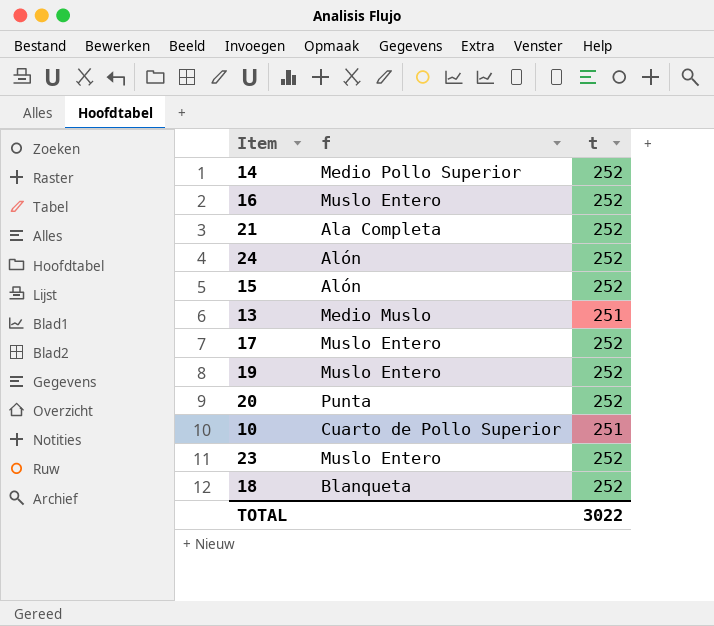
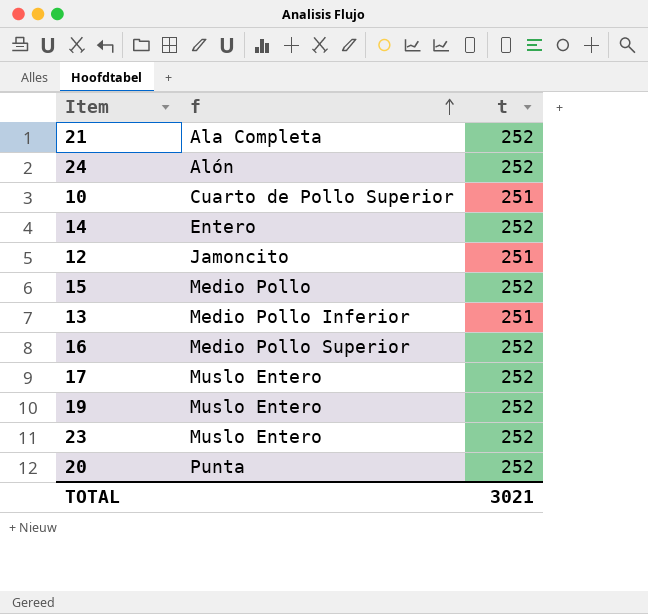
row order: none -> f ascending
row 18: Blanqueta | 252 -> none
14 | f: Medio Pollo Superior -> Entero
row 12: none -> Jamoncito | 251
15 | f: Alón -> Medio Pollo
13 | f: Medio Muslo -> Medio Pollo Inferior
16 | f: Muslo Entero -> Medio Pollo Superior
TOTAL | t: 3022 -> 3021

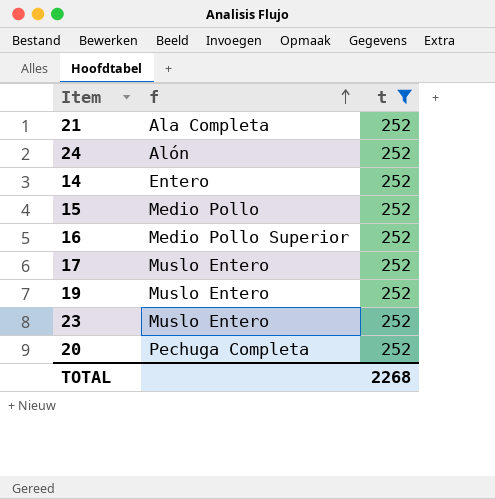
filter: none -> t = 252
20 | f: Punta -> Pechuga Completa
TOTAL | t: 3021 -> 2268

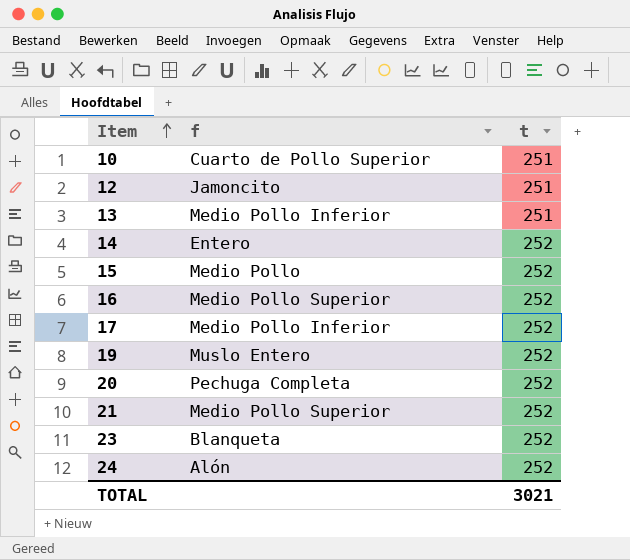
filter: t = 252 -> none
row order: f ascending -> Item ascending
17 | f: Muslo Entero -> Medio Pollo Inferior
21 | f: Ala Completa -> Medio Pollo Superior
23 | f: Muslo Entero -> Blanqueta
TOTAL | t: 2268 -> 3021

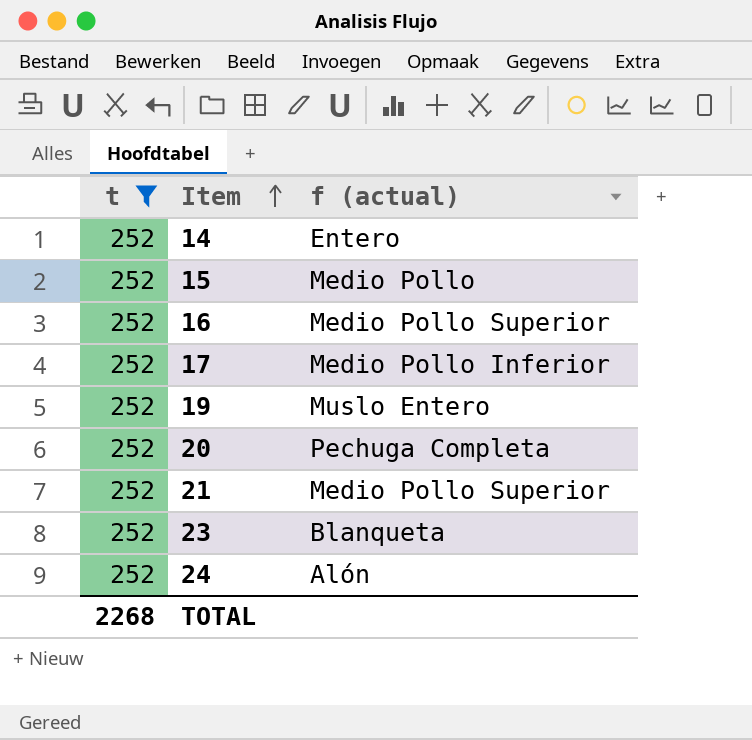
filter: none -> t = 252
column t | position: 3 -> 1
column name: f -> f (actual)
TOTAL | t: 3021 -> 2268

